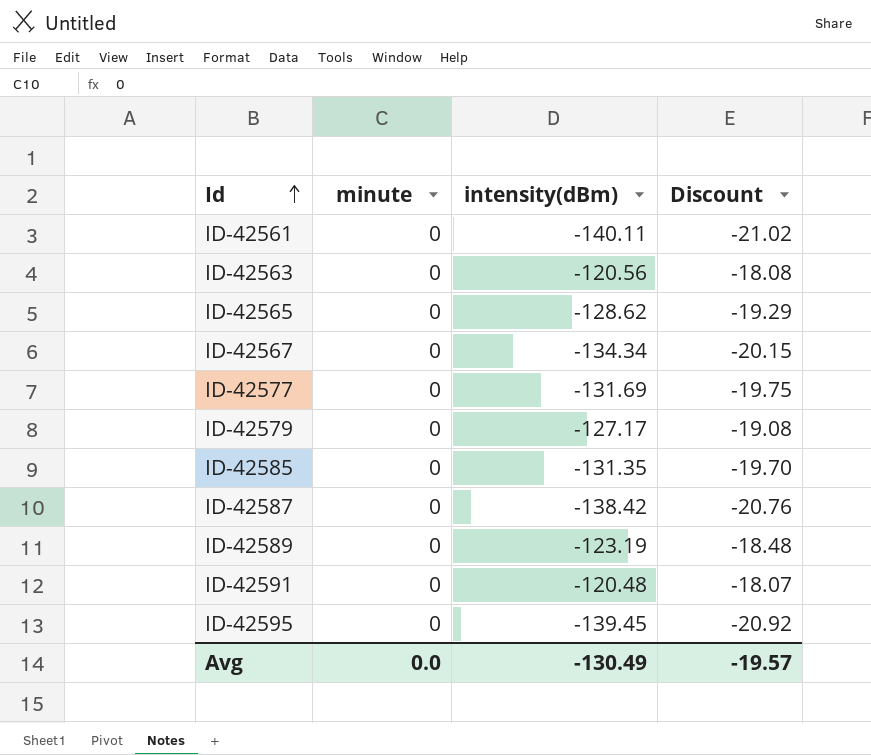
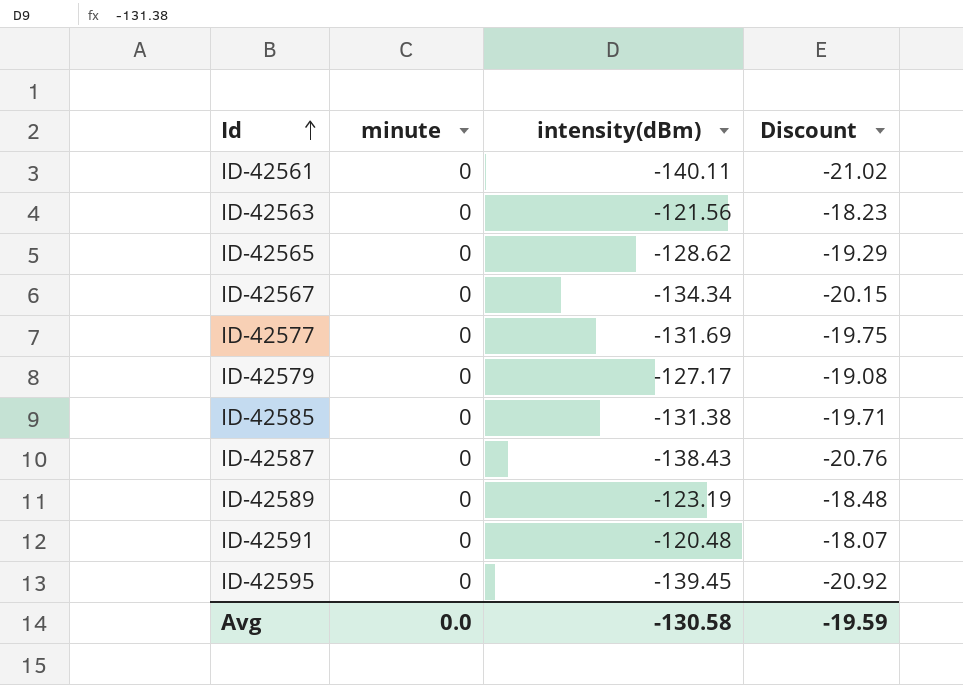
ID-42563 | intensity(dBm): -120.56 -> -121.56
ID-42563 | Discount: -18.08 -> -18.23
ID-42585 | intensity(dBm): -131.35 -> -131.38
ID-42585 | Discount: -19.70 -> -19.71
ID-42587 | intensity(dBm): -138.42 -> -138.43
Avg | intensity(dBm): -130.49 -> -130.58
Avg | Discount: -19.57 -> -19.59

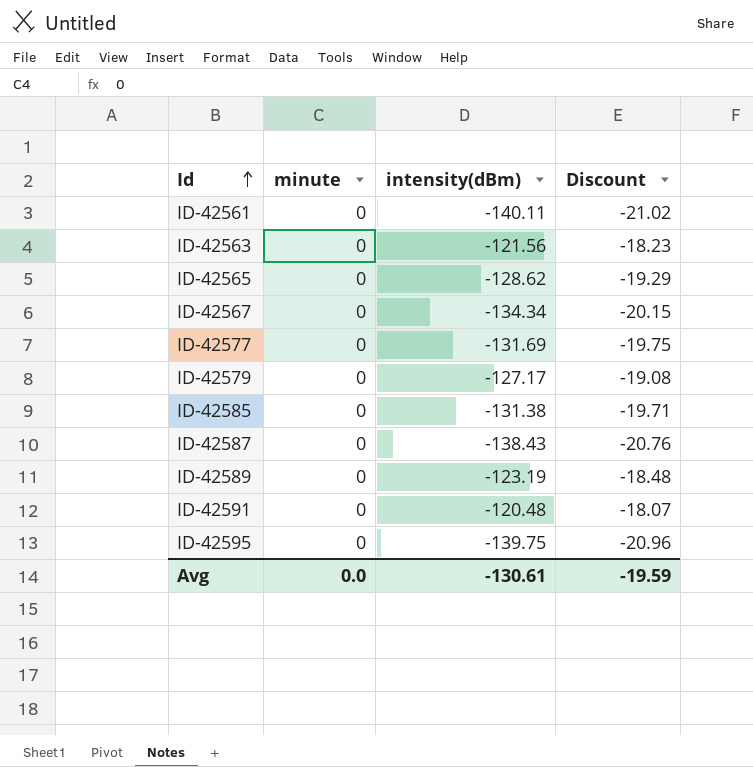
ID-42595 | intensity(dBm): -139.45 -> -139.75
ID-42595 | Discount: -20.92 -> -20.96
Avg | intensity(dBm): -130.58 -> -130.61

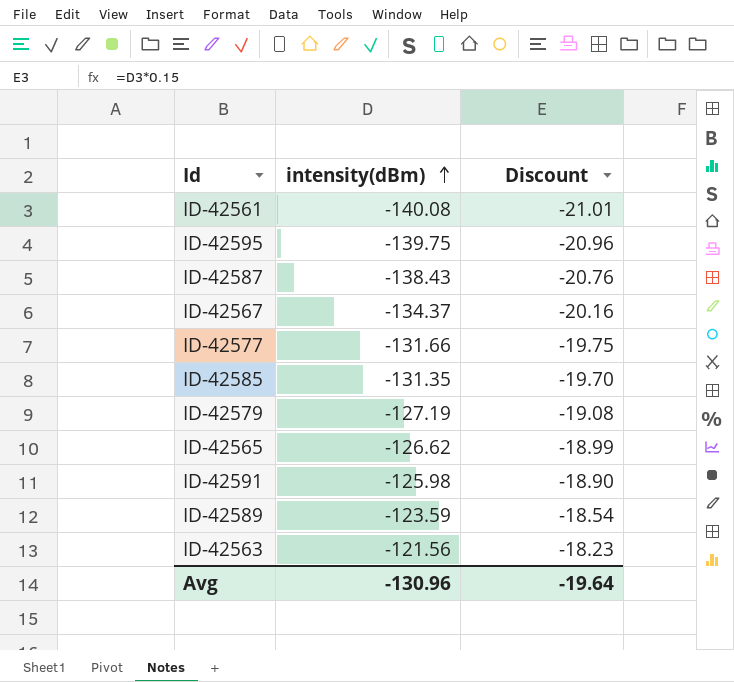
row order: Id ascending -> intensity(dBm) ascending
column minute | position: 2 -> none
ID-42561 | intensity(dBm): -140.11 -> -140.08
ID-42561 | Discount: -21.02 -> -21.01
ID-42567 | intensity(dBm): -134.34 -> -134.37
ID-42567 | Discount: -20.15 -> -20.16
ID-42577 | intensity(dBm): -131.69 -> -131.66
ID-42585 | intensity(dBm): -131.38 -> -131.35
ID-42585 | Discount: -19.71 -> -19.70
ID-42579 | intensity(dBm): -127.17 -> -127.19
ID-42565 | intensity(dBm): -128.62 -> -126.62
ID-42565 | Discount: -19.29 -> -18.99
ID-42591 | intensity(dBm): -120.48 -> -125.98
ID-42591 | Discount: -18.07 -> -18.90
ID-42589 | intensity(dBm): -123.19 -> -123.59
ID-42589 | Discount: -18.48 -> -18.54
Avg | intensity(dBm): -130.61 -> -130.96
Avg | Discount: -19.59 -> -19.64

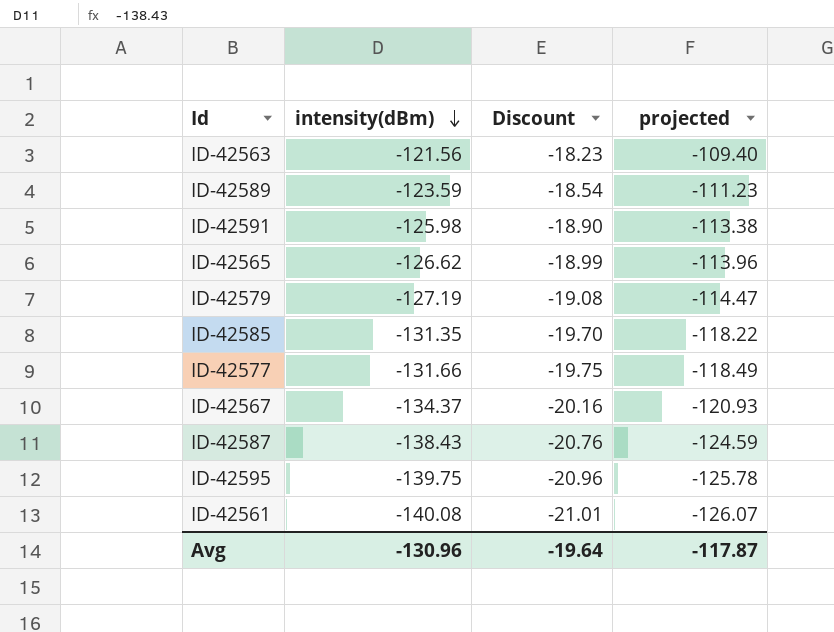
row order: intensity(dBm) ascending -> intensity(dBm) descending
column projected | formula: none -> [intensity(dBm)] * 0.9

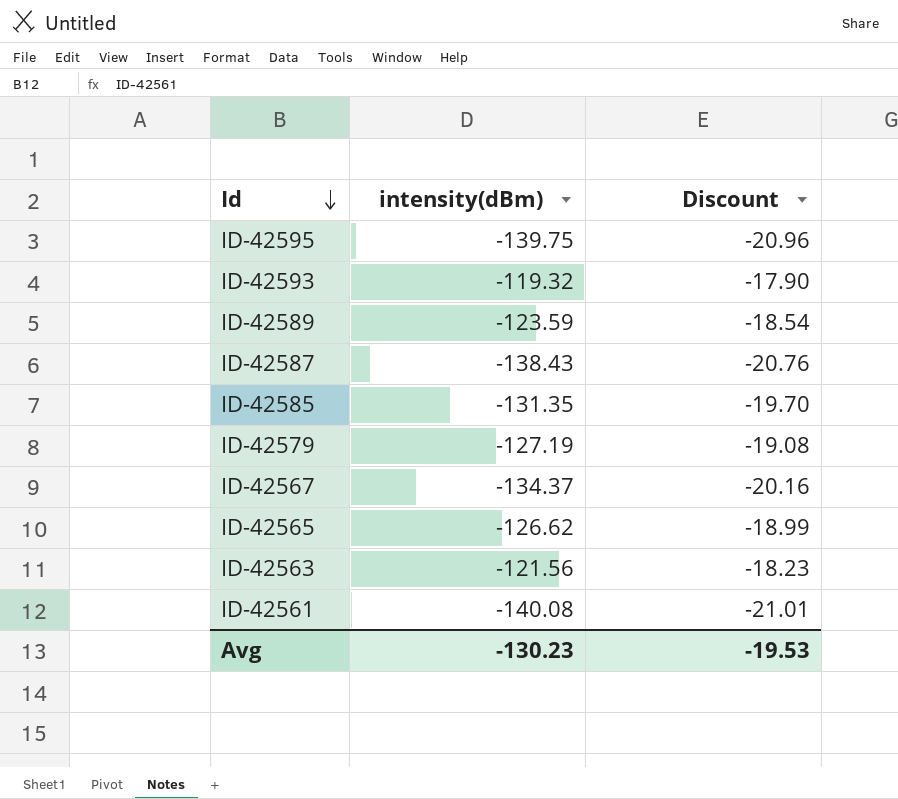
row order: intensity(dBm) descending -> Id descending
column projected | formula: [intensity(dBm)] * 0.9 -> none
row ID-42591: -125.98 | -18.90 | -113.38 -> none
row ID-42577: -131.66 | -19.75 | -118.49 -> none
row ID-42593: none -> -119.32 | -17.90
Avg | intensity(dBm): -130.96 -> -130.23
Avg | Discount: -19.64 -> -19.53

